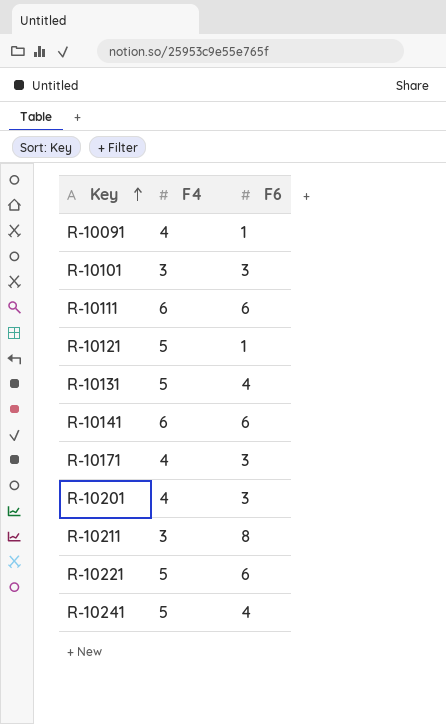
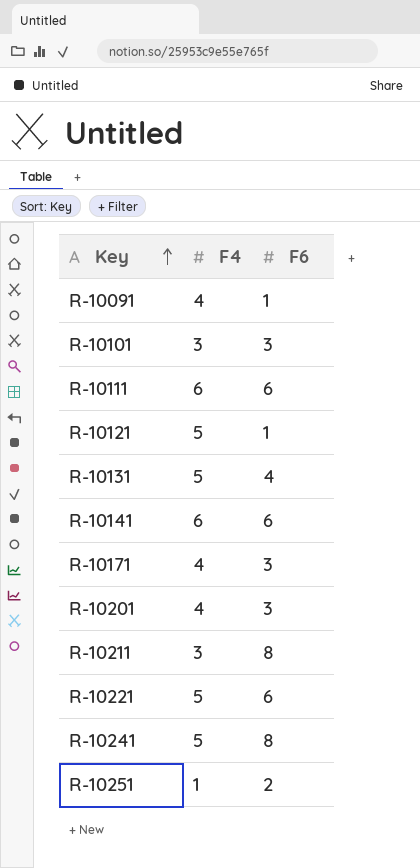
R-10241 | F6: 4 -> 8
row R-10251: none -> 1 | 2

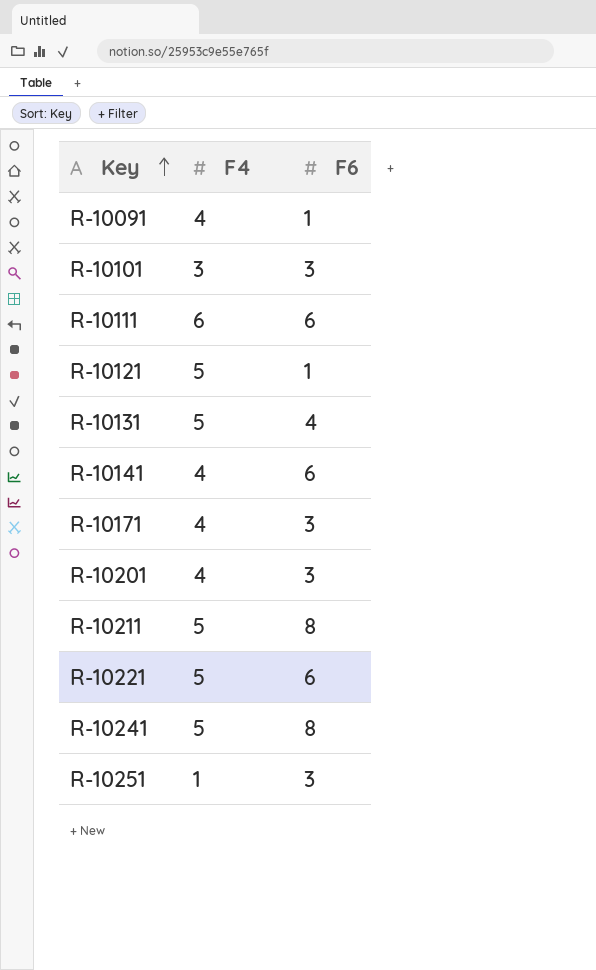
R-10141 | F4: 6 -> 4
R-10211 | F4: 3 -> 5
R-10251 | F6: 2 -> 3

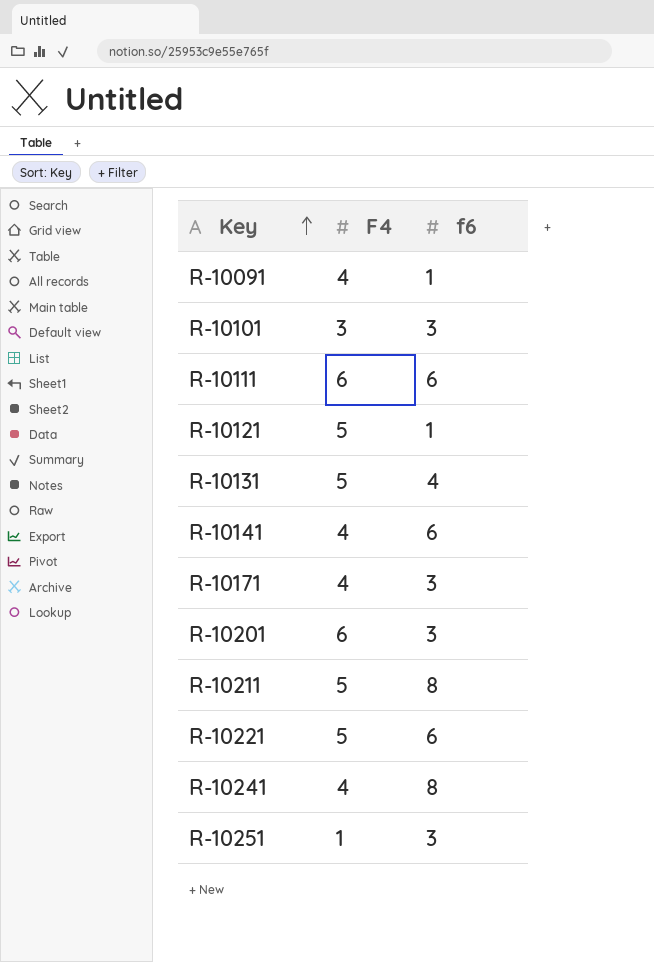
column name: F6 -> f6
R-10201 | F4: 4 -> 6
R-10241 | F4: 5 -> 4

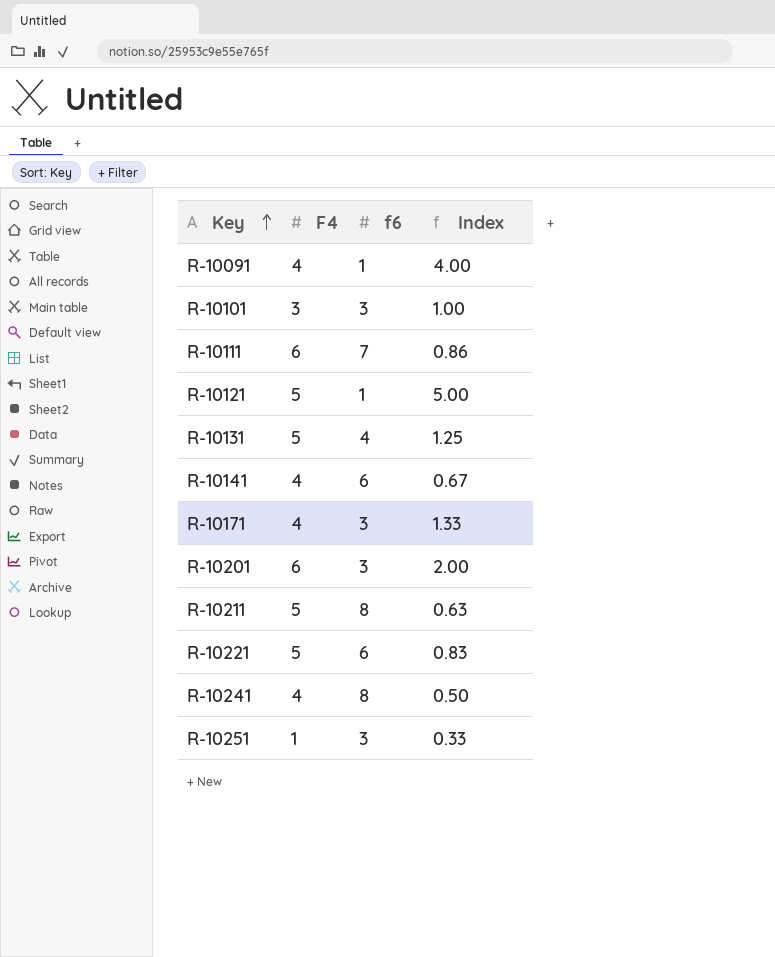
column Index | formula: none -> [F4] / [f6]
R-10111 | f6: 6 -> 7

